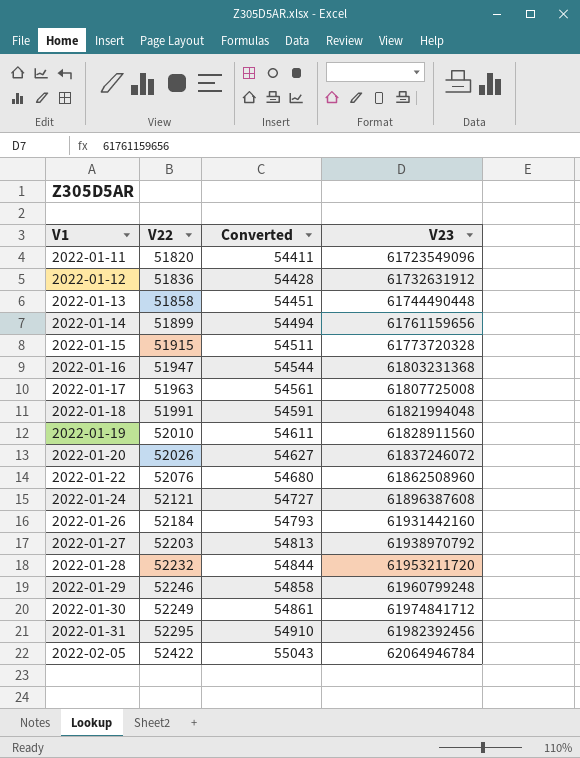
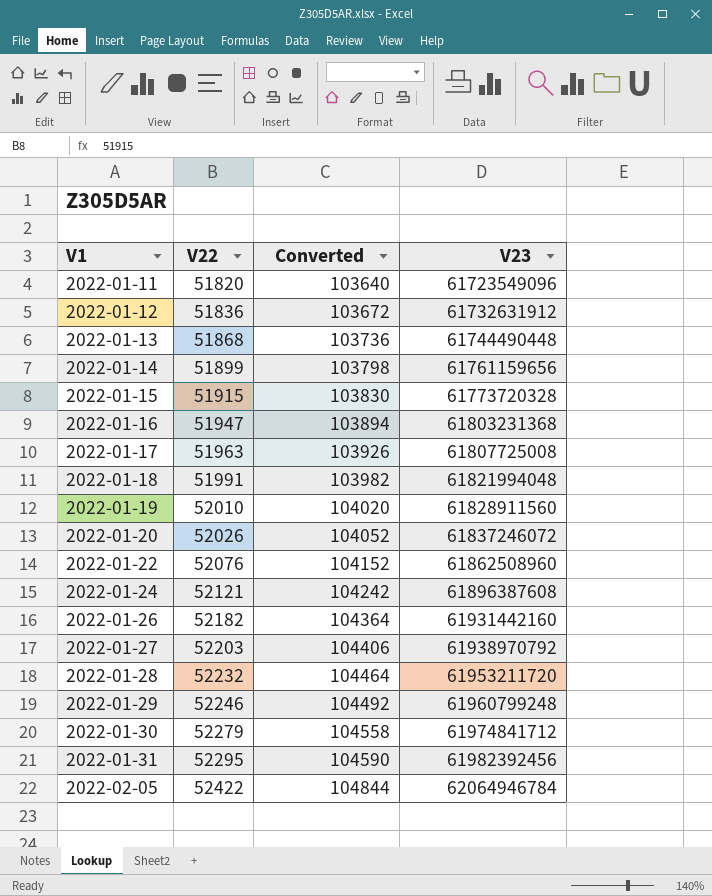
column Converted | formula: [V22] * 1.05 -> [V22] * 2
2022-01-13 | V22: 51858 -> 51868
2022-01-26 | V22: 52184 -> 52182
2022-01-30 | V22: 52249 -> 52279

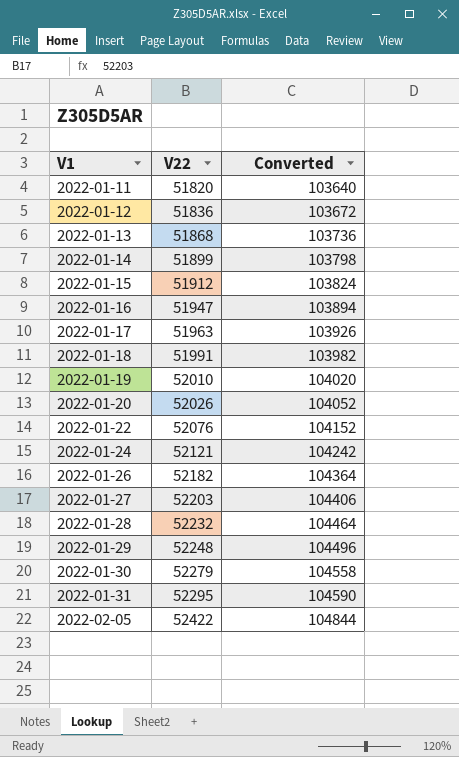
column V23 | position: 4 -> none
2022-01-15 | V22: 51915 -> 51912
2022-01-15 | Converted: 103830 -> 103824
2022-01-29 | V22: 52246 -> 52248
2022-01-29 | Converted: 104492 -> 104496

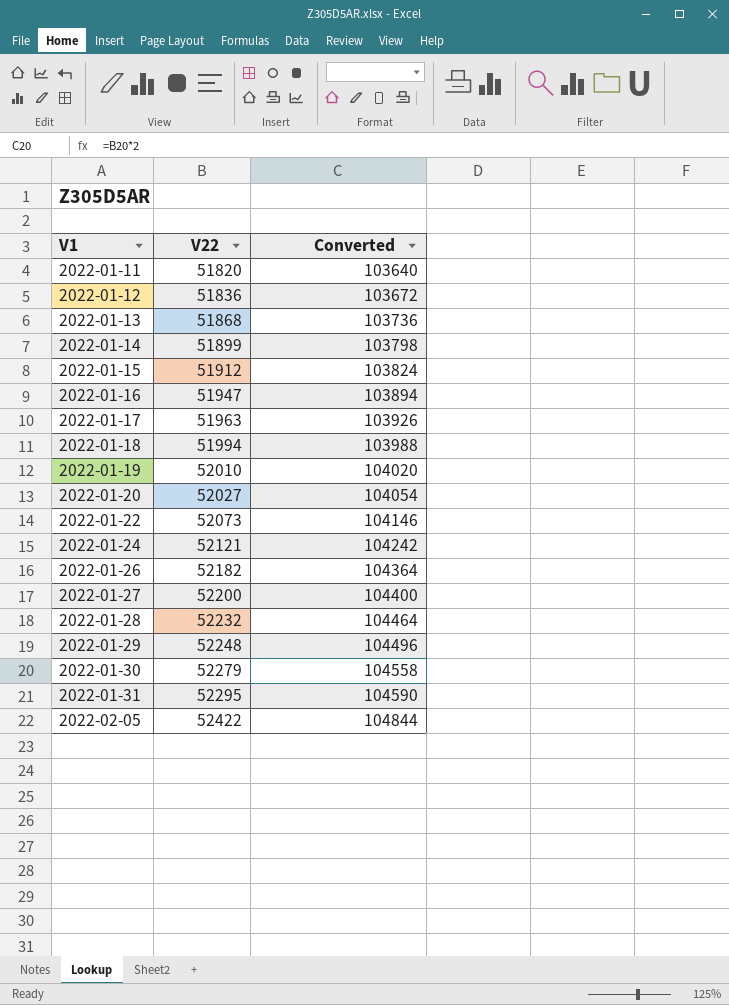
2022-01-18 | V22: 51991 -> 51994
2022-01-18 | Converted: 103982 -> 103988
2022-01-20 | V22: 52026 -> 52027
2022-01-20 | Converted: 104052 -> 104054
2022-01-22 | V22: 52076 -> 52073
2022-01-22 | Converted: 104152 -> 104146
2022-01-27 | V22: 52203 -> 52200
2022-01-27 | Converted: 104406 -> 104400

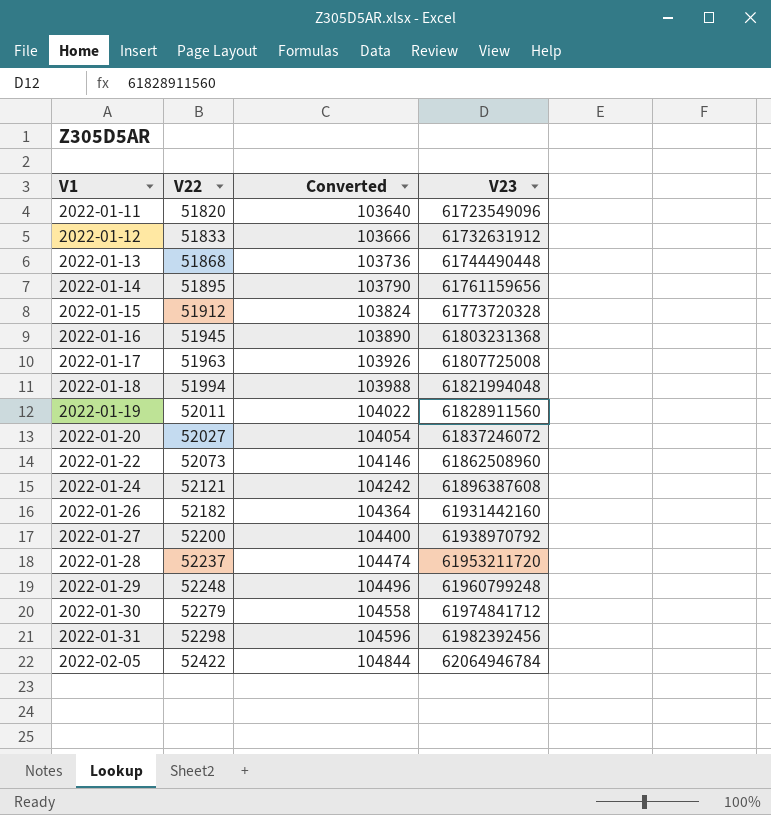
column V23 | position: none -> 4
2022-01-12 | V22: 51836 -> 51833
2022-01-12 | Converted: 103672 -> 103666
2022-01-14 | V22: 51899 -> 51895
2022-01-14 | Converted: 103798 -> 103790
2022-01-16 | V22: 51947 -> 51945
2022-01-16 | Converted: 103894 -> 103890
2022-01-19 | V22: 52010 -> 52011
2022-01-19 | Converted: 104020 -> 104022
2022-01-28 | V22: 52232 -> 52237
2022-01-28 | Converted: 104464 -> 104474
2022-01-31 | V22: 52295 -> 52298
2022-01-31 | Converted: 104590 -> 104596

